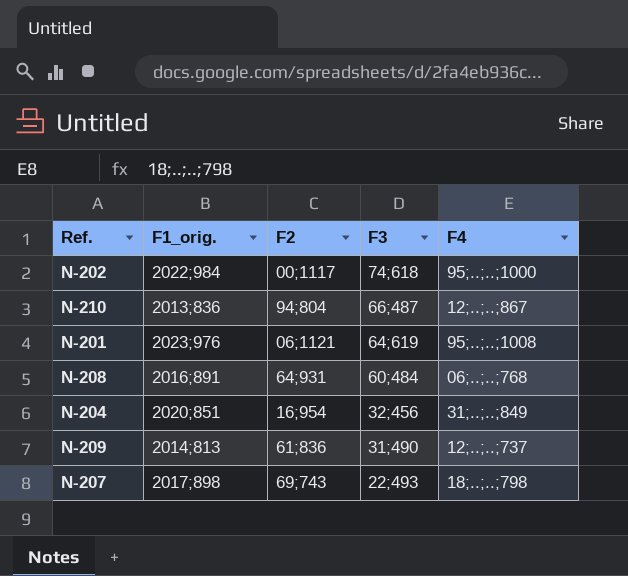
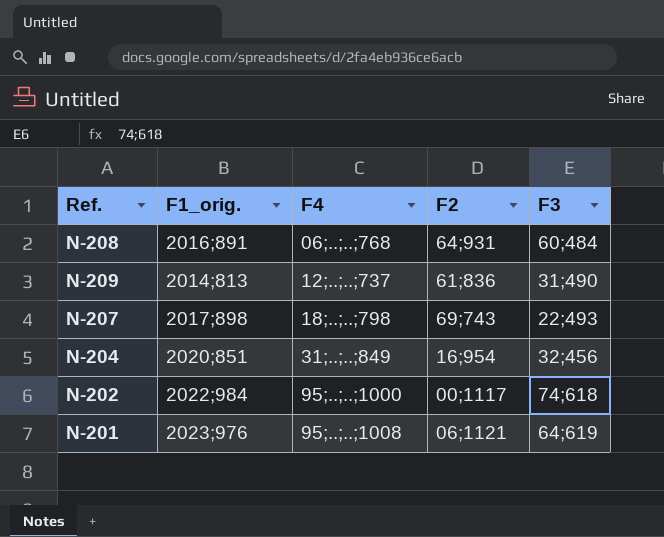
row order: F3 descending -> F4 ascending
column F4 | position: 5 -> 3
row N-210: 2013;836 | 94;804 | 66;487 | 12;..;..;867 -> none

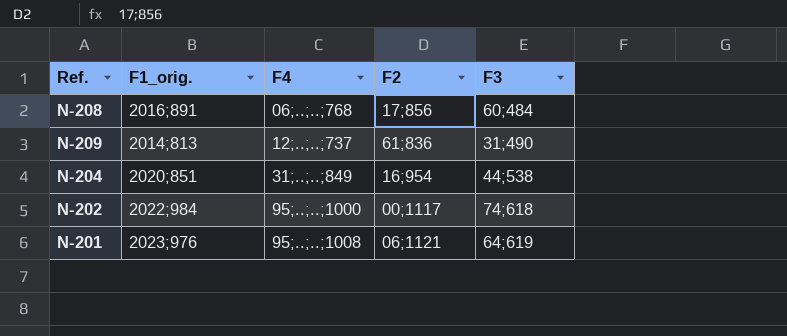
row N-207: 2017;898 | 18;..;..;798 | 69;743 | 22;493 -> none
N-208 | F2: 64;931 -> 17;856
N-204 | F3: 32;456 -> 44;538

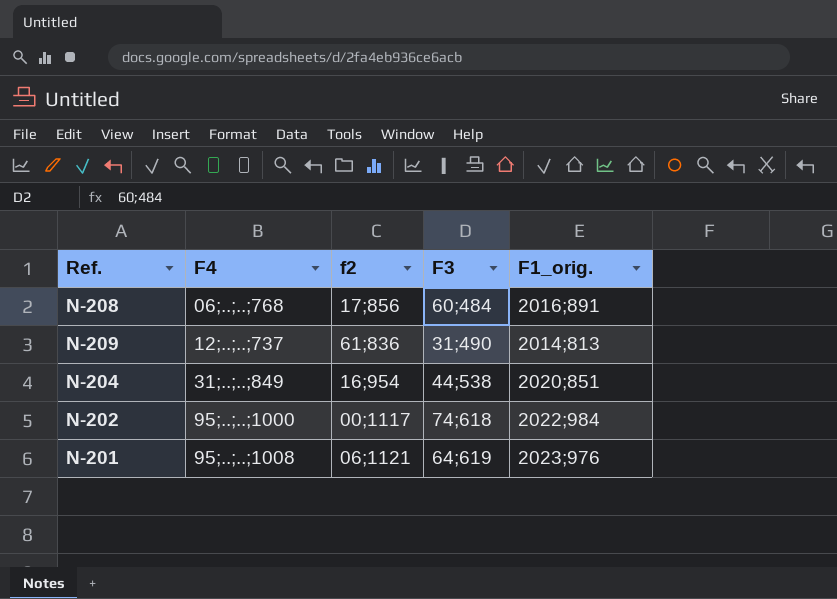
column name: F2 -> f2
column F1_orig. | position: 2 -> 5

